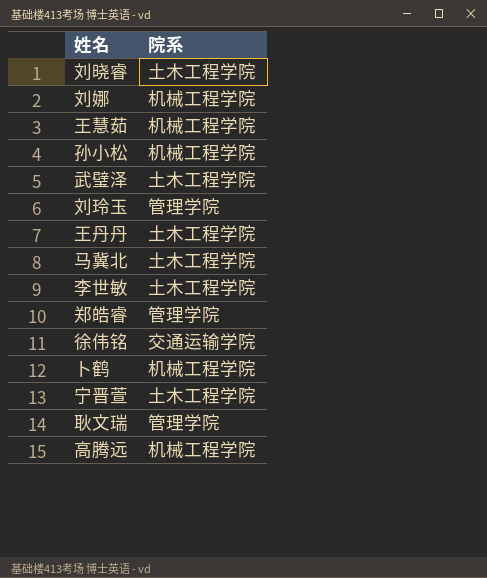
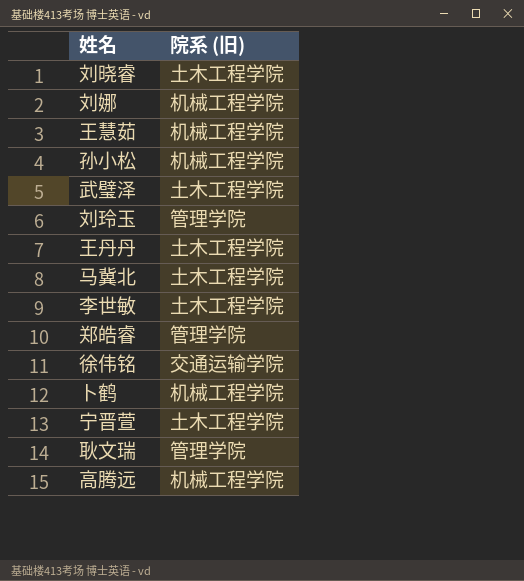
column name: 院系 -> 院系 (旧)

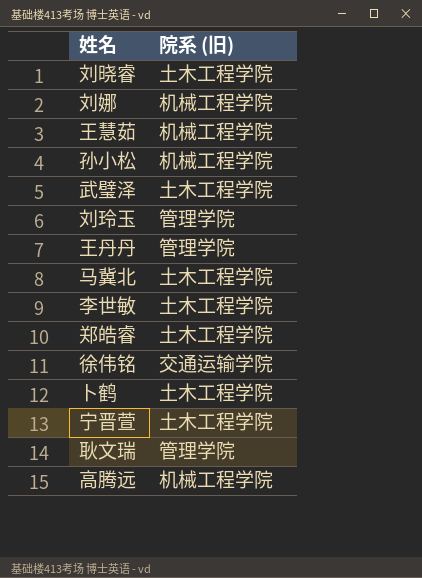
王丹丹 | 院系 (旧): 土木工程学院 -> 管理学院
郑皓睿 | 院系 (旧): 管理学院 -> 土木工程学院
卜鹤 | 院系 (旧): 机械工程学院 -> 土木工程学院

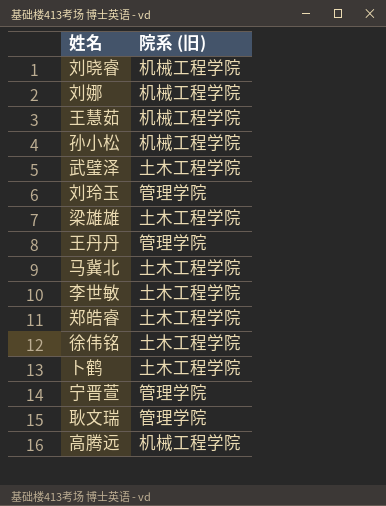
刘晓睿 | 院系 (旧): 土木工程学院 -> 机械工程学院
row 梁雄雄: none -> 土木工程学院
徐伟铭 | 院系 (旧): 交通运输学院 -> 土木工程学院
宁晋萱 | 院系 (旧): 土木工程学院 -> 管理学院

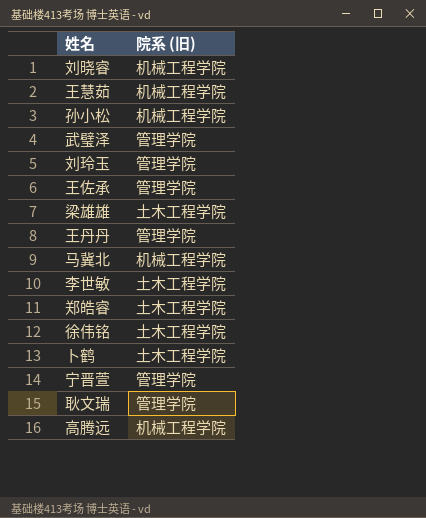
row 刘娜: 机械工程学院 -> none
武璧泽 | 院系 (旧): 土木工程学院 -> 管理学院
row 王佐承: none -> 管理学院
马冀北 | 院系 (旧): 土木工程学院 -> 机械工程学院

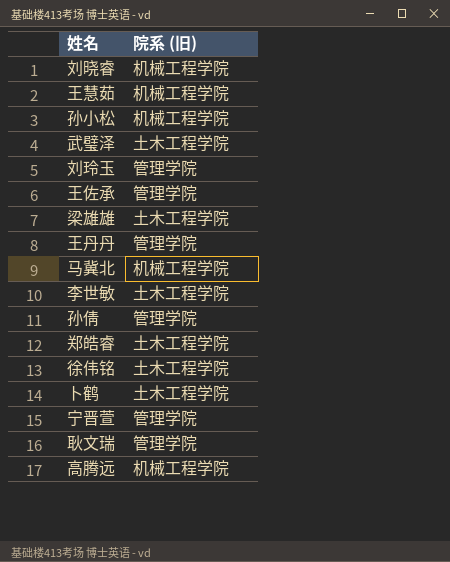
武璧泽 | 院系 (旧): 管理学院 -> 土木工程学院
row 孙倩: none -> 管理学院

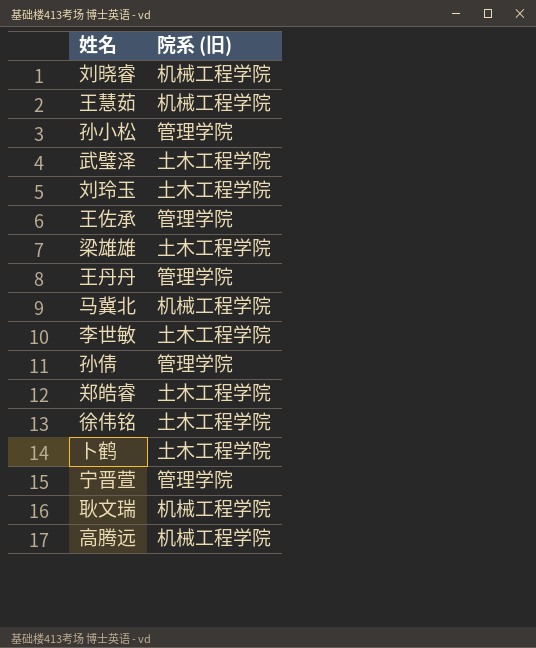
孙小松 | 院系 (旧): 机械工程学院 -> 管理学院
刘玲玉 | 院系 (旧): 管理学院 -> 土木工程学院
耿文瑞 | 院系 (旧): 管理学院 -> 机械工程学院

